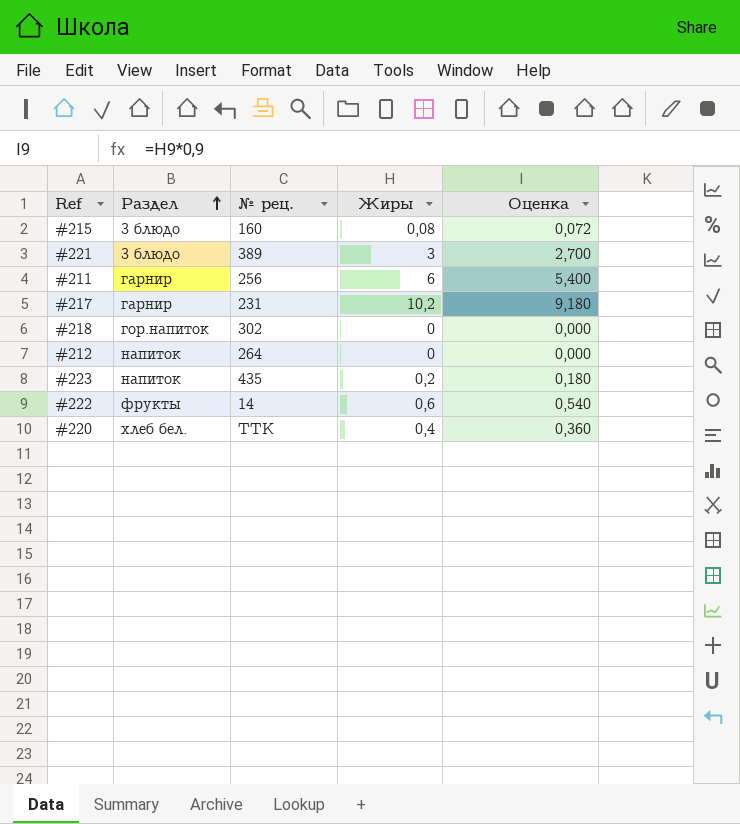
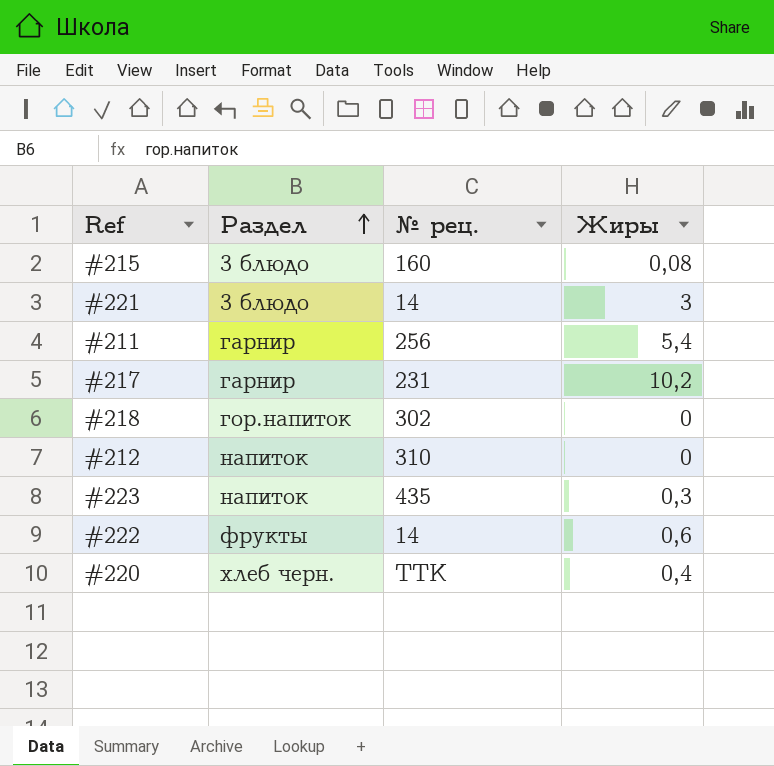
column Оценка | formula: [Жиры] * 0,9 -> none
#221 | № рец.: 389 -> 14
#211 | Жиры: 6 -> 5,4
#212 | № рец.: 264 -> 310
#223 | Жиры: 0,2 -> 0,3
#220 | Раздел: хлеб бел. -> хлеб черн.

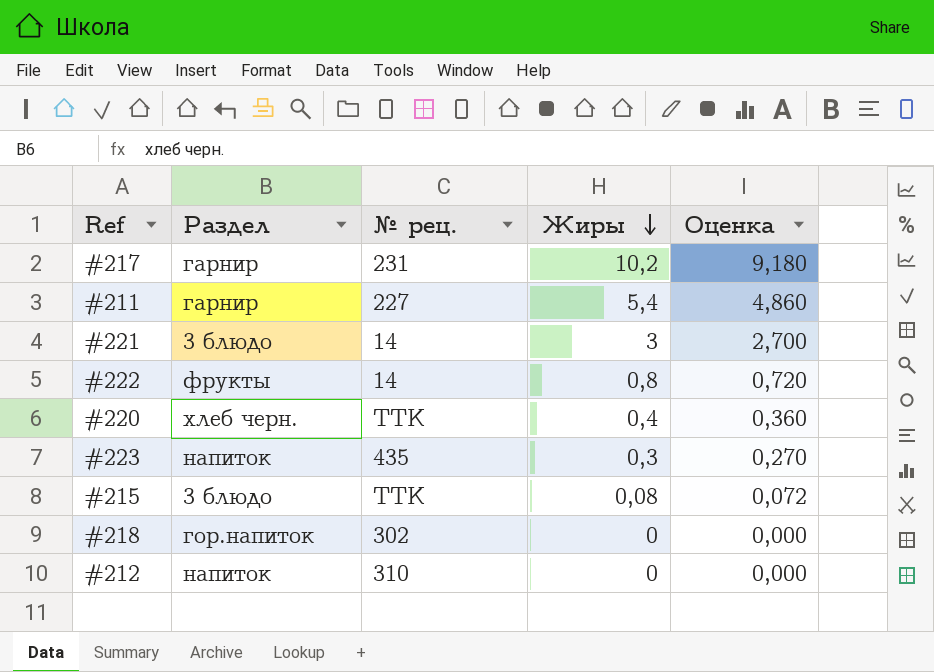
row order: Раздел ascending -> Жиры descending
column Оценка | formula: none -> [Жиры] * 0,9
#211 | № рец.: 256 -> 227
#222 | Жиры: 0,6 -> 0,8
#215 | № рец.: 160 -> ТТК

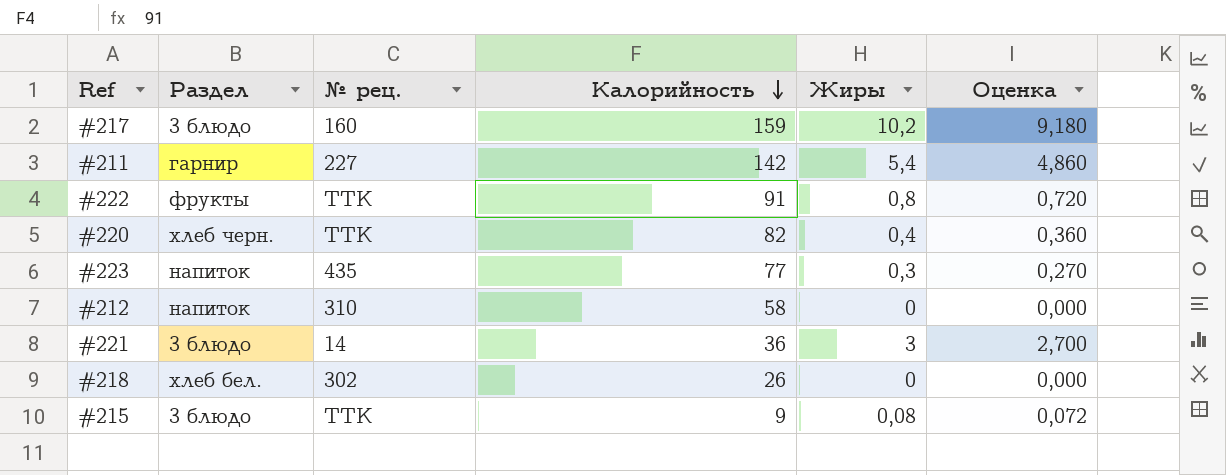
row order: Жиры descending -> Калорийность descending
column Калорийность | position: none -> 4
#217 | Раздел: гарнир -> 3 блюдо
#217 | № рец.: 231 -> 160
#222 | № рец.: 14 -> ТТК
#218 | Раздел: гор.напиток -> хлеб бел.

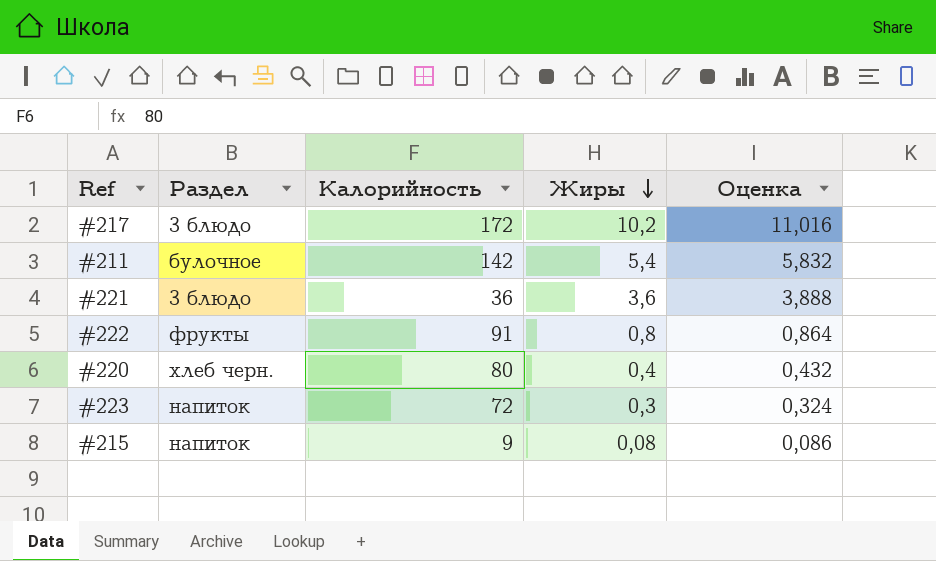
row order: Калорийность descending -> Жиры descending
column № рец. | position: 3 -> none
column Оценка | formula: [Жиры] * 0,9 -> [Жиры] * 1,08
row #212: напиток | 310 | 58 | 0 | 0,000 -> none
row #218: хлеб бел. | 302 | 26 | 0 | 0,000 -> none
#217 | Калорийность: 159 -> 172
#211 | Раздел: гарнир -> булочное
#221 | Жиры: 3 -> 3,6
#220 | Калорийность: 82 -> 80
#223 | Калорийность: 77 -> 72
#215 | Раздел: 3 блюдо -> напиток

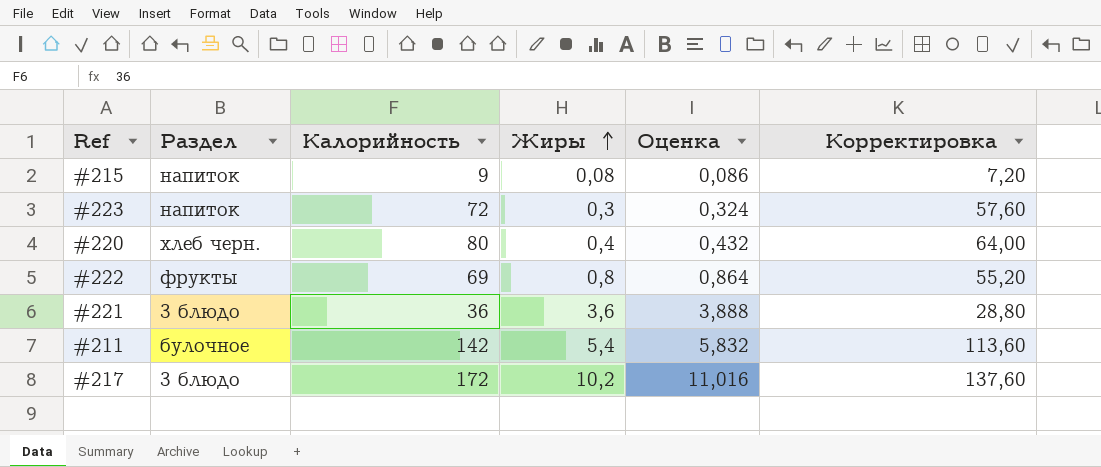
row order: Жиры descending -> Жиры ascending
column Корректировка | formula: none -> [Калорийность] * 0,8
#222 | Калорийность: 91 -> 69

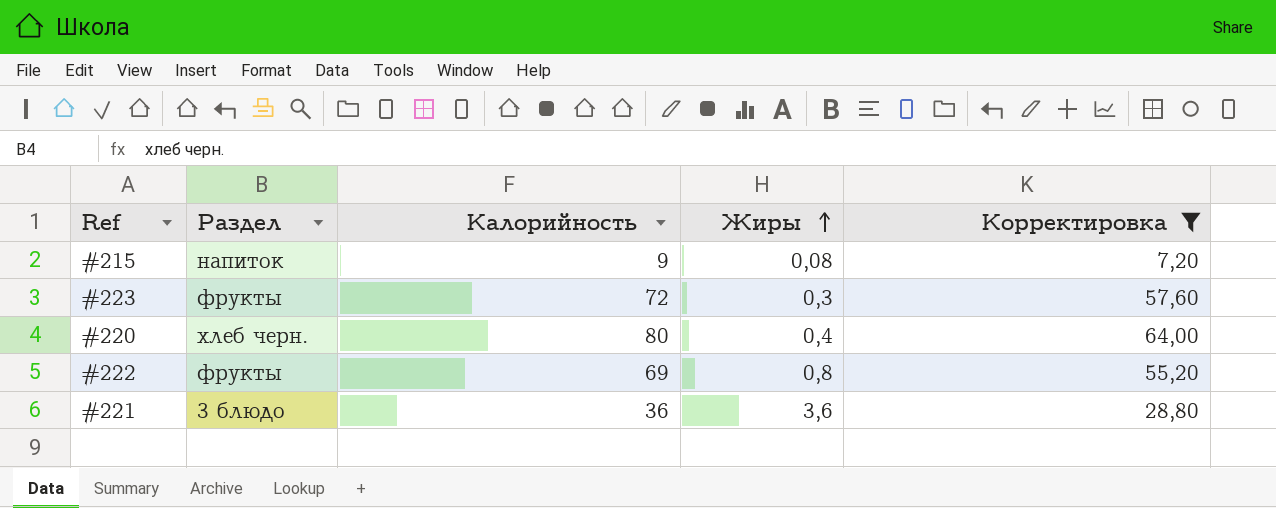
filter: none -> Корректировка <= 64,00
column Оценка | formula: [Жиры] * 1,08 -> none
#223 | Раздел: напиток -> фрукты

